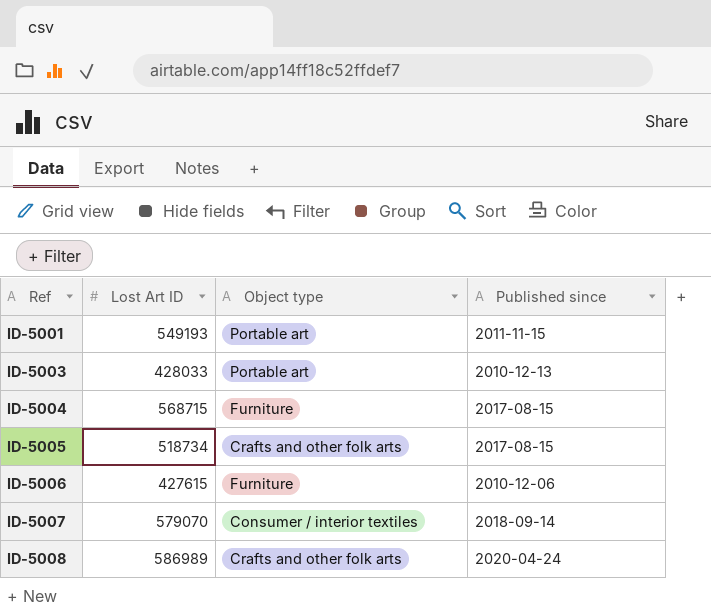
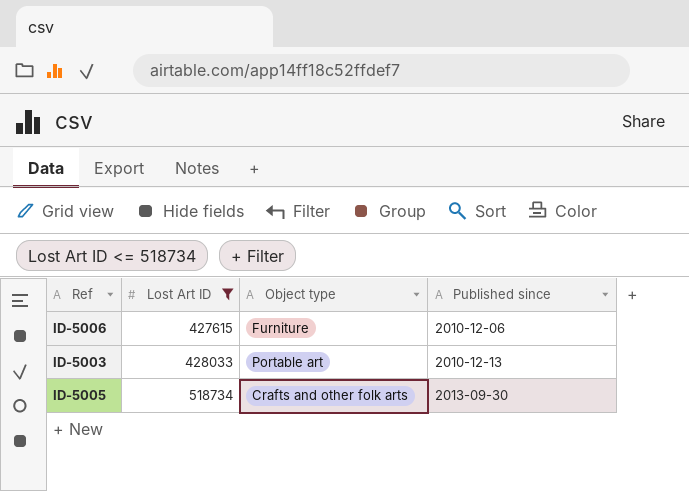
filter: none -> Lost Art ID <= 518734
row order: Ref ascending -> Lost Art ID ascending
ID-5005 | Published since: 2017-08-15 -> 2013-09-30

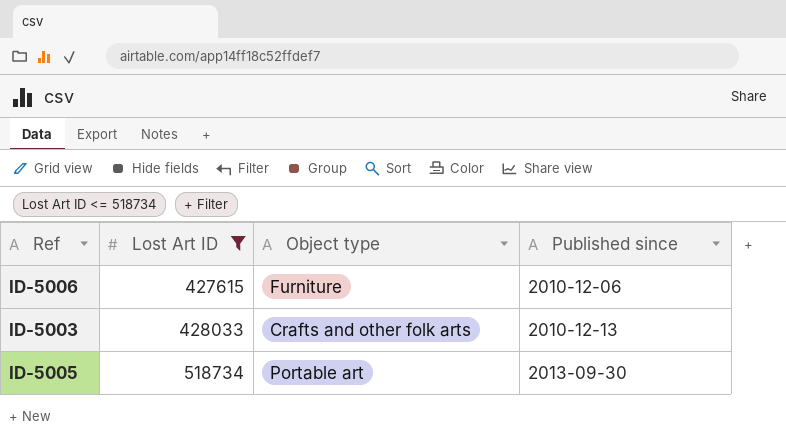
ID-5003 | Object type: Portable art -> Crafts and other folk arts
ID-5005 | Object type: Crafts and other folk arts -> Portable art

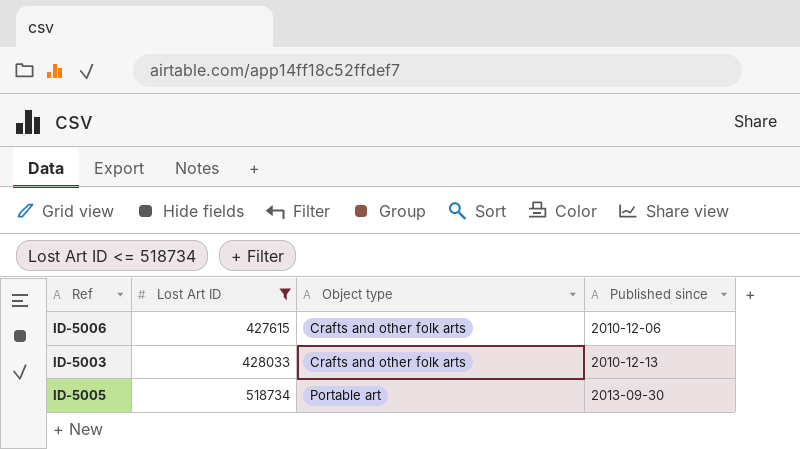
ID-5006 | Object type: Furniture -> Crafts and other folk arts

